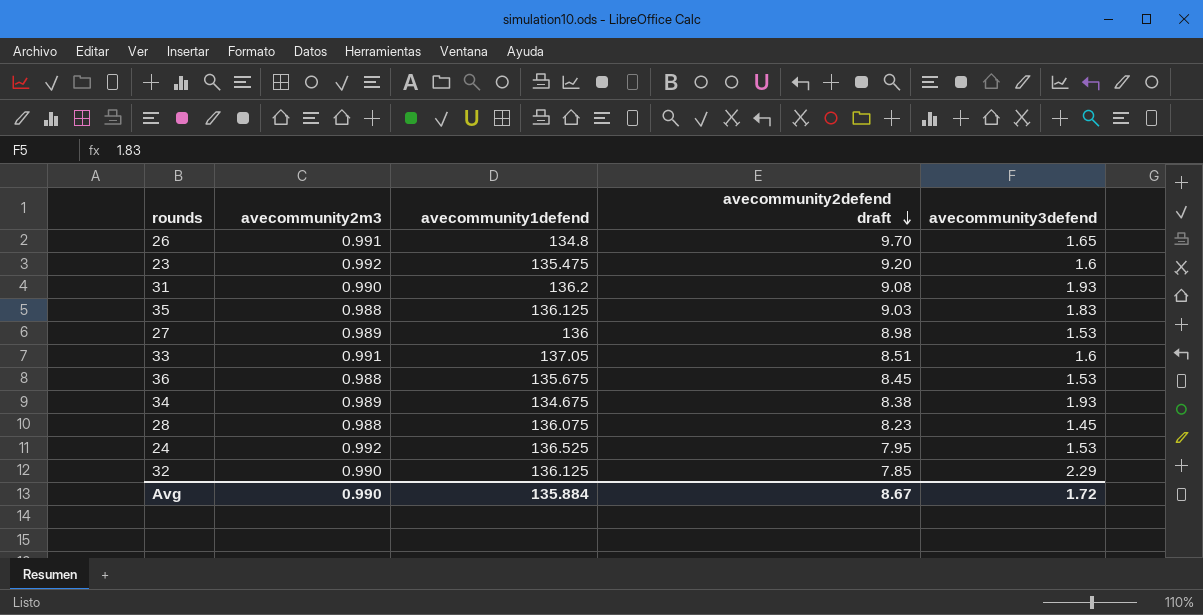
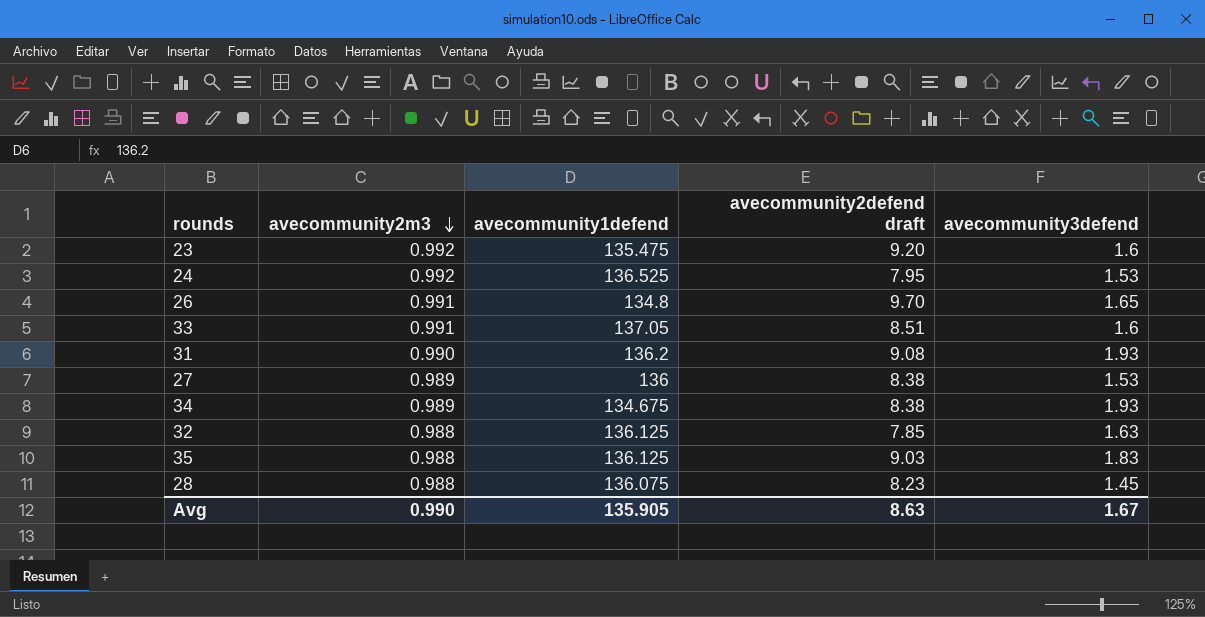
row order: avecommunity2defend draft descending -> avecommunity2m3 descending
row 36: 0.988 | 135.675 | 8.45 | 1.53 -> none
27 | avecommunity2defend draft: 8.98 -> 8.38
32 | avecommunity2m3: 0.990 -> 0.988
32 | avecommunity3defend: 2.29 -> 1.63
Avg | avecommunity1defend: 135.884 -> 135.905
Avg | avecommunity2defend draft: 8.67 -> 8.63
Avg | avecommunity3defend: 1.72 -> 1.67

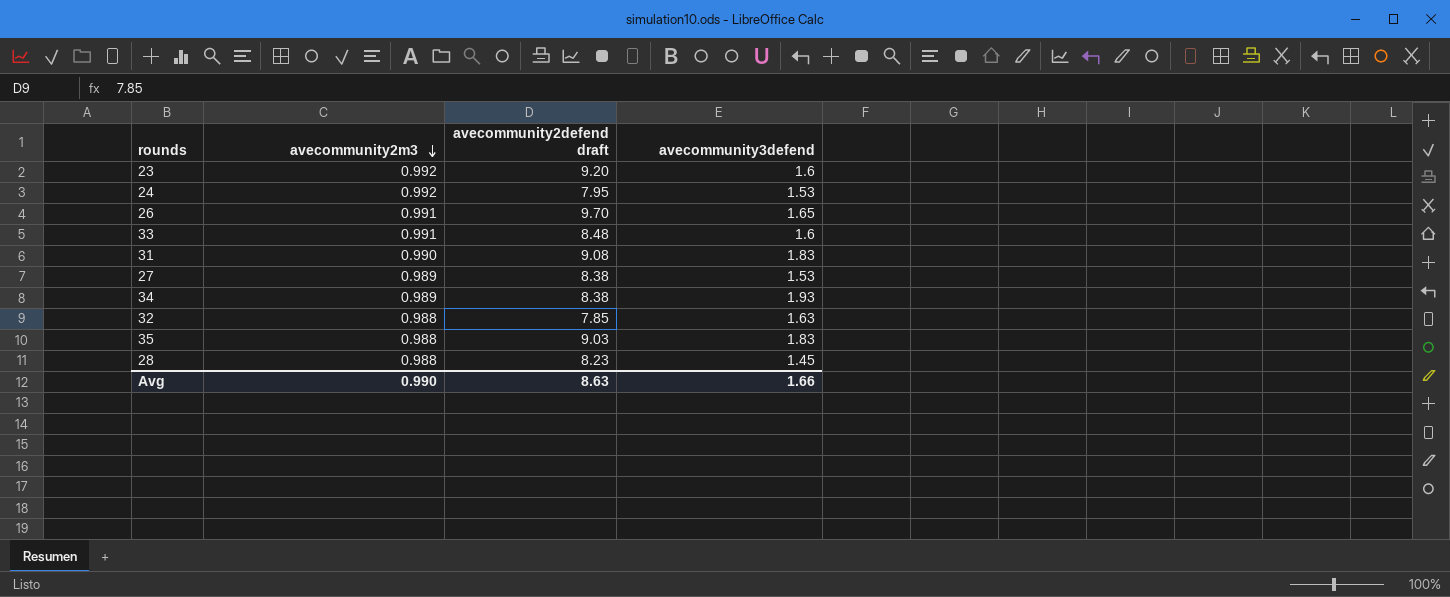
column avecommunity1defend | position: 3 -> none
33 | avecommunity2defend draft: 8.51 -> 8.48
31 | avecommunity3defend: 1.93 -> 1.83
Avg | avecommunity3defend: 1.67 -> 1.66

